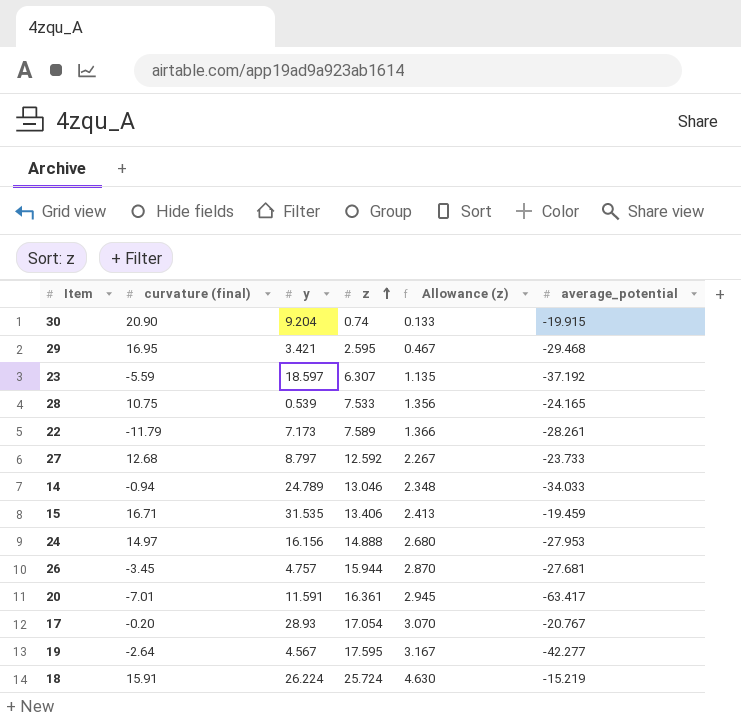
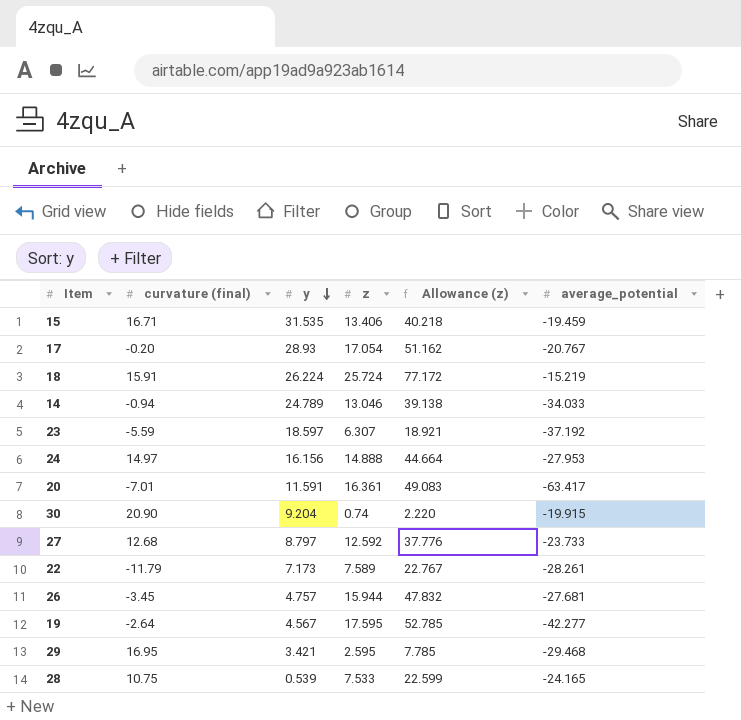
row order: z ascending -> y descending
column Allowance (z) | formula: [z] * 0.18 -> [z] * 3

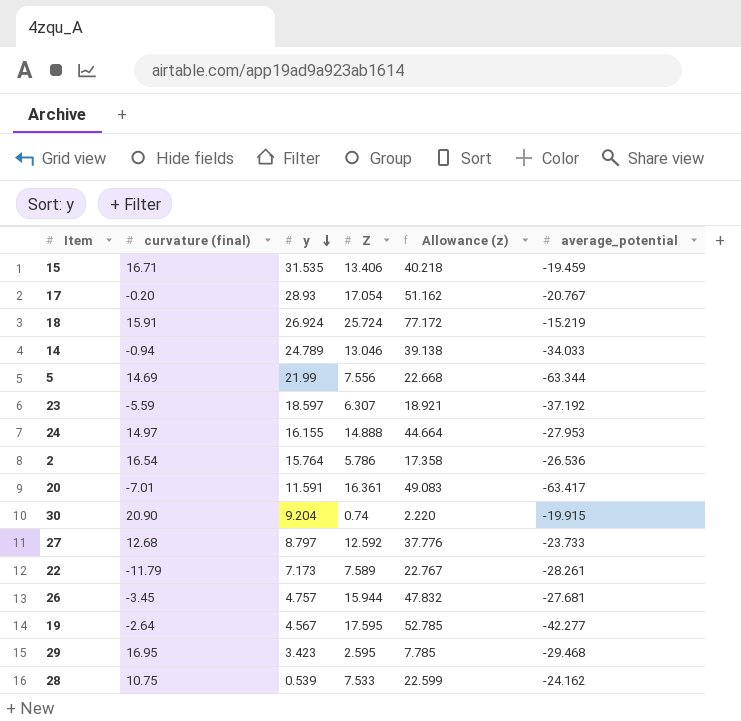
column name: z -> Z
18 | y: 26.224 -> 26.924
row 5: none -> 14.69 | 21.99 | 7.556 | 22.668 | -63.344
24 | y: 16.156 -> 16.155
row 2: none -> 16.54 | 15.764 | 5.786 | 17.358 | -26.536
29 | y: 3.421 -> 3.423
28 | average_potential: -24.165 -> -24.162

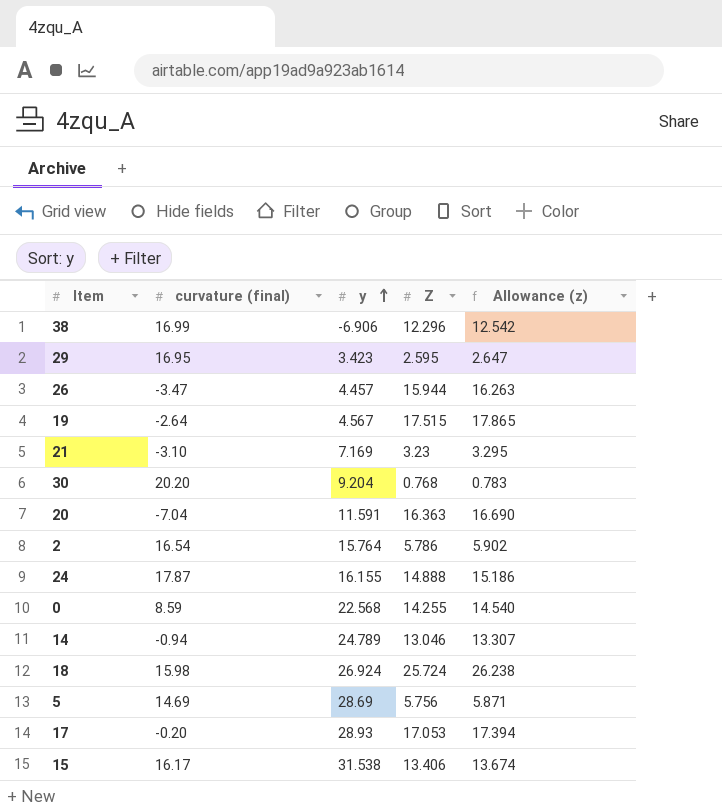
row order: y descending -> y ascending
column average_potential | position: 6 -> none
column Allowance (z) | formula: [Z] * 3 -> [Z] * 1.02
row 23: -5.59 | 18.597 | 6.307 | 18.921 | -37.192 -> none
row 27: 12.68 | 8.797 | 12.592 | 37.776 | -23.733 -> none
row 22: -11.79 | 7.173 | 7.589 | 22.767 | -28.261 -> none
row 28: 10.75 | 0.539 | 7.533 | 22.599 | -24.162 -> none
row 38: none -> 16.99 | -6.906 | 12.296 | 12.542
26 | curvature (final): -3.45 -> -3.47
26 | y: 4.757 -> 4.457
19 | Z: 17.595 -> 17.515
row 21: none -> -3.10 | 7.169 | 3.23 | 3.295
30 | curvature (final): 20.90 -> 20.20
30 | Z: 0.74 -> 0.768
20 | curvature (final): -7.01 -> -7.04
20 | Z: 16.361 -> 16.363
24 | curvature (final): 14.97 -> 17.87
row 0: none -> 8.59 | 22.568 | 14.255 | 14.540
18 | curvature (final): 15.91 -> 15.98
5 | y: 21.99 -> 28.69
5 | Z: 7.556 -> 5.756
17 | Z: 17.054 -> 17.053
15 | curvature (final): 16.71 -> 16.17
15 | y: 31.535 -> 31.538

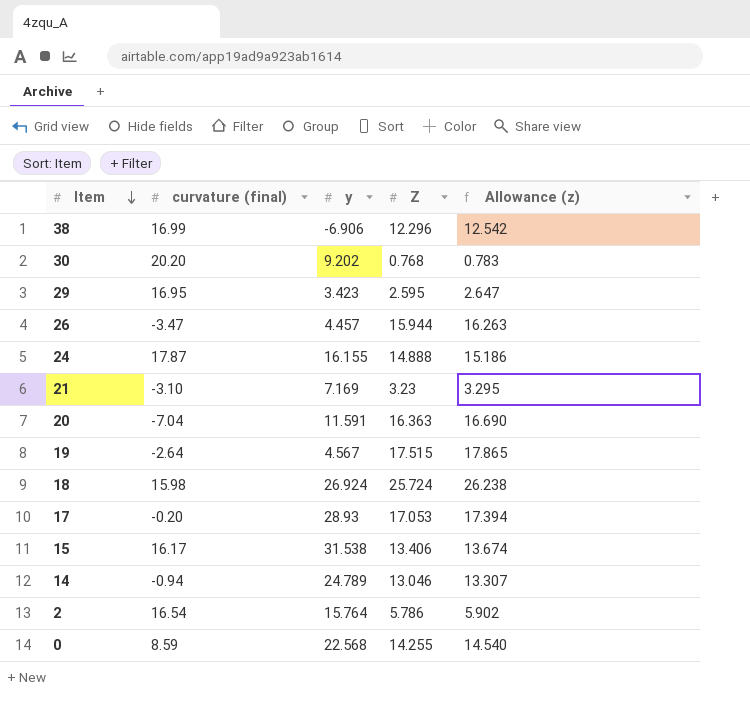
row order: y ascending -> Item descending
row 5: 14.69 | 28.69 | 5.756 | 5.871 -> none
30 | y: 9.204 -> 9.202

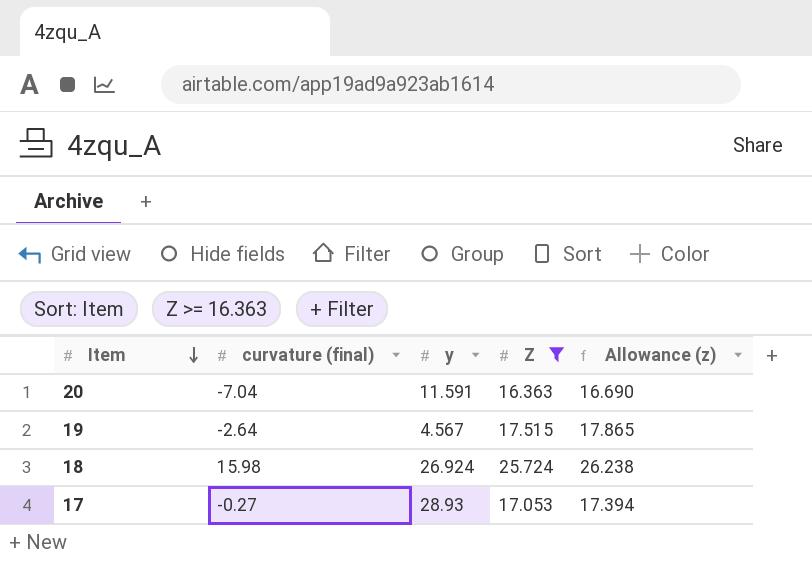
filter: none -> Z >= 16.363
17 | curvature (final): -0.20 -> -0.27

